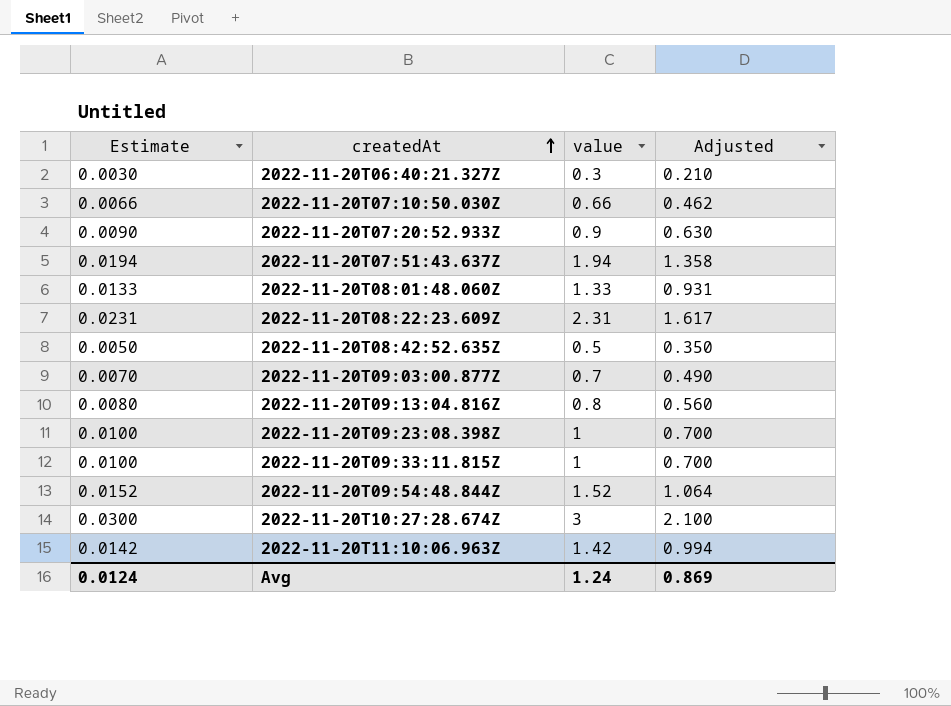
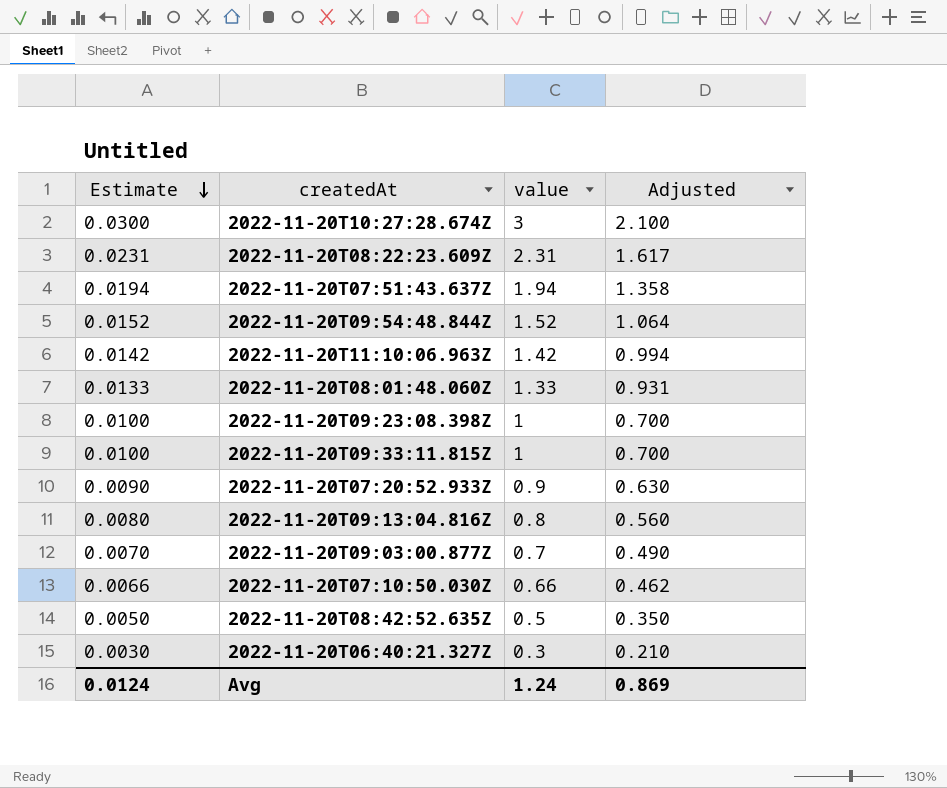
row order: createdAt ascending -> Estimate descending

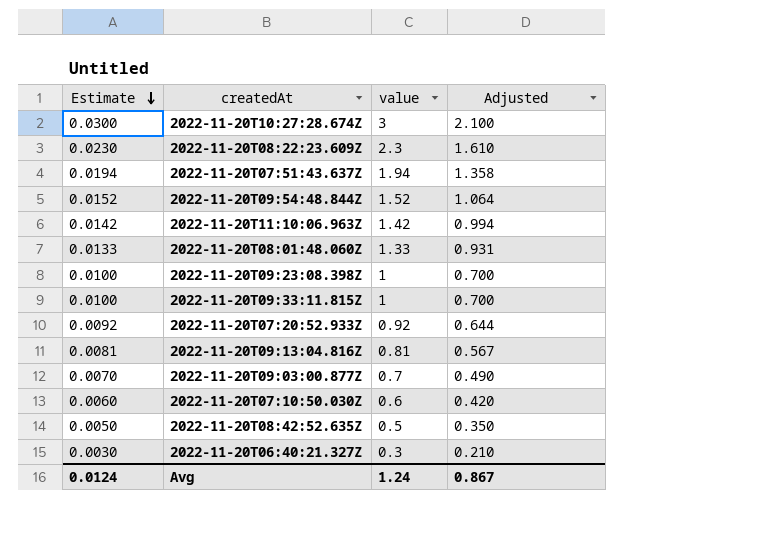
2022-11-20T08:22:23.609Z | Estimate: 0.0231 -> 0.0230
2022-11-20T08:22:23.609Z | value: 2.31 -> 2.3
2022-11-20T08:22:23.609Z | Adjusted: 1.617 -> 1.610
2022-11-20T07:20:52.933Z | Estimate: 0.0090 -> 0.0092
2022-11-20T07:20:52.933Z | value: 0.9 -> 0.92
2022-11-20T07:20:52.933Z | Adjusted: 0.630 -> 0.644
2022-11-20T09:13:04.816Z | Estimate: 0.0080 -> 0.0081
2022-11-20T09:13:04.816Z | value: 0.8 -> 0.81
2022-11-20T09:13:04.816Z | Adjusted: 0.560 -> 0.567
2022-11-20T07:10:50.030Z | Estimate: 0.0066 -> 0.0060
2022-11-20T07:10:50.030Z | value: 0.66 -> 0.6
2022-11-20T07:10:50.030Z | Adjusted: 0.462 -> 0.420
Avg | Adjusted: 0.869 -> 0.867

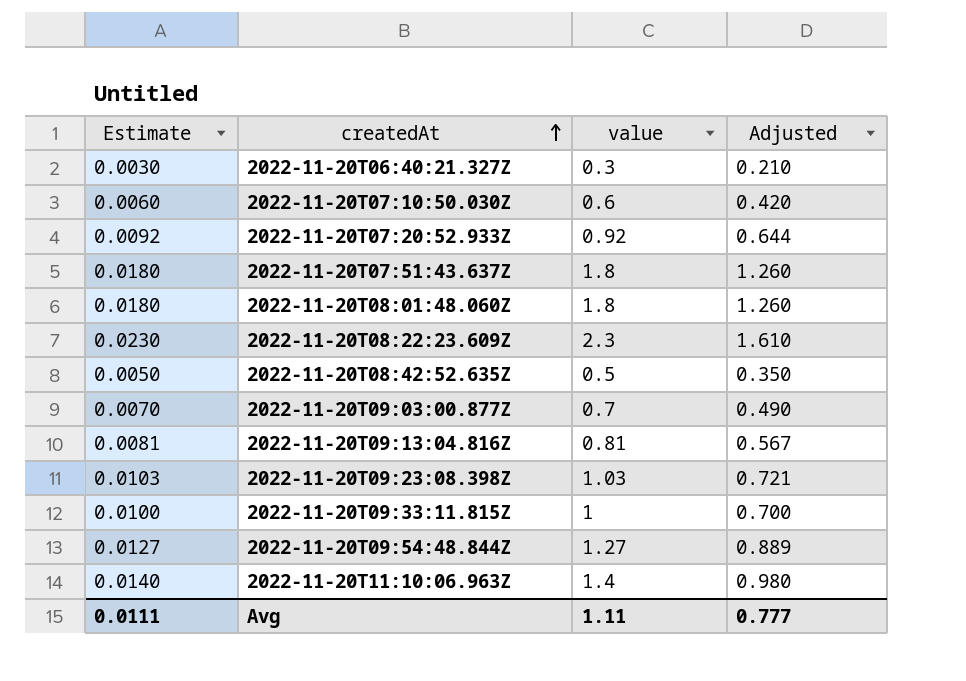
row order: Estimate descending -> createdAt ascending
row 2022-11-20T10:27:28.674Z: 0.0300 | 3 | 2.100 -> none
2022-11-20T07:51:43.637Z | Estimate: 0.0194 -> 0.0180
2022-11-20T07:51:43.637Z | value: 1.94 -> 1.8
2022-11-20T07:51:43.637Z | Adjusted: 1.358 -> 1.260
2022-11-20T08:01:48.060Z | Estimate: 0.0133 -> 0.0180
2022-11-20T08:01:48.060Z | value: 1.33 -> 1.8
2022-11-20T08:01:48.060Z | Adjusted: 0.931 -> 1.260
2022-11-20T09:23:08.398Z | Estimate: 0.0100 -> 0.0103
2022-11-20T09:23:08.398Z | value: 1 -> 1.03
2022-11-20T09:23:08.398Z | Adjusted: 0.700 -> 0.721
2022-11-20T09:54:48.844Z | Estimate: 0.0152 -> 0.0127
2022-11-20T09:54:48.844Z | value: 1.52 -> 1.27
2022-11-20T09:54:48.844Z | Adjusted: 1.064 -> 0.889
2022-11-20T11:10:06.963Z | Estimate: 0.0142 -> 0.0140
2022-11-20T11:10:06.963Z | value: 1.42 -> 1.4
2022-11-20T11:10:06.963Z | Adjusted: 0.994 -> 0.980
Avg | Estimate: 0.0124 -> 0.0111
Avg | value: 1.24 -> 1.11
Avg | Adjusted: 0.867 -> 0.777

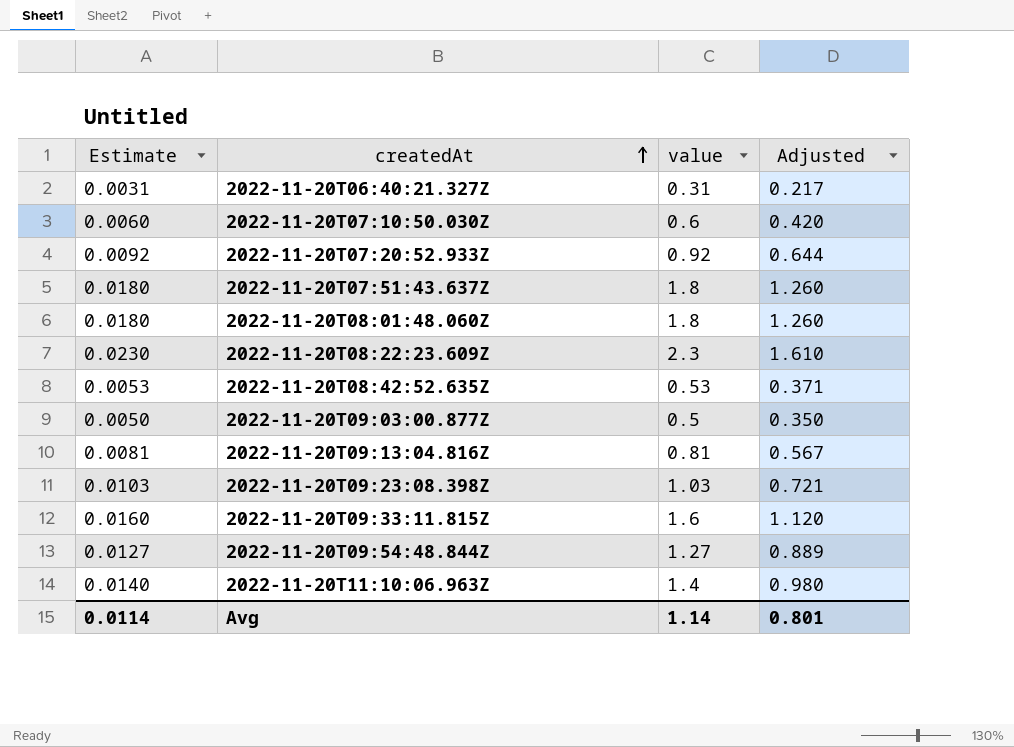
2022-11-20T06:40:21.327Z | Estimate: 0.0030 -> 0.0031
2022-11-20T06:40:21.327Z | value: 0.3 -> 0.31
2022-11-20T06:40:21.327Z | Adjusted: 0.210 -> 0.217
2022-11-20T08:42:52.635Z | Estimate: 0.0050 -> 0.0053
2022-11-20T08:42:52.635Z | value: 0.5 -> 0.53
2022-11-20T08:42:52.635Z | Adjusted: 0.350 -> 0.371
2022-11-20T09:03:00.877Z | Estimate: 0.0070 -> 0.0050
2022-11-20T09:03:00.877Z | value: 0.7 -> 0.5
2022-11-20T09:03:00.877Z | Adjusted: 0.490 -> 0.350
2022-11-20T09:33:11.815Z | Estimate: 0.0100 -> 0.0160
2022-11-20T09:33:11.815Z | value: 1 -> 1.6
2022-11-20T09:33:11.815Z | Adjusted: 0.700 -> 1.120
Avg | Estimate: 0.0111 -> 0.0114
Avg | value: 1.11 -> 1.14
Avg | Adjusted: 0.777 -> 0.801

